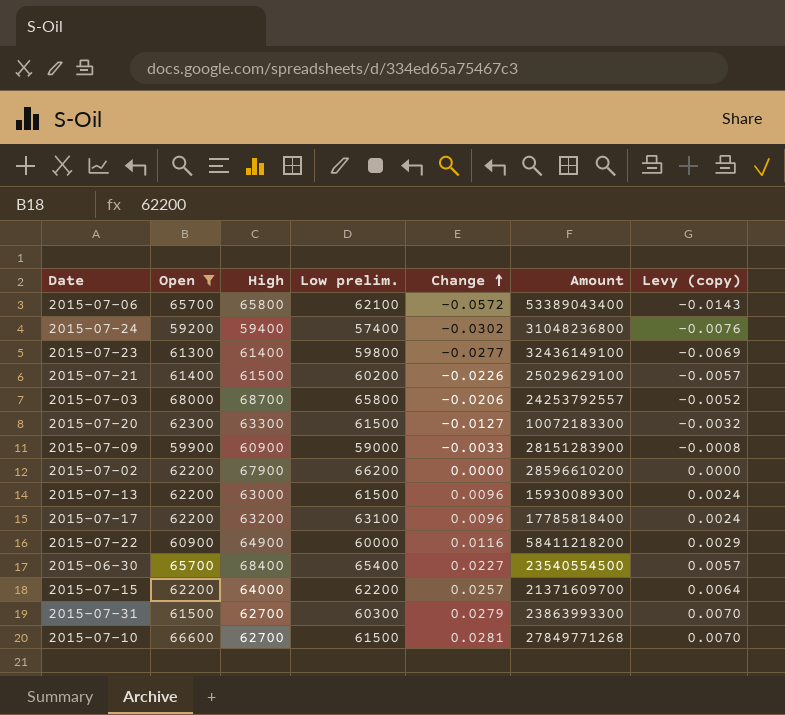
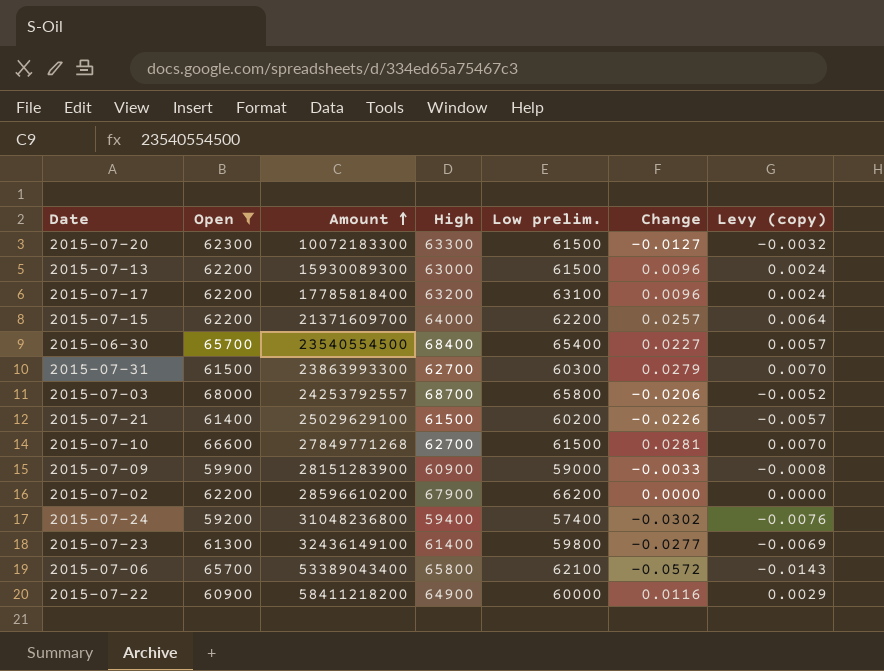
row order: Change ascending -> Amount ascending
column Amount | position: 6 -> 3

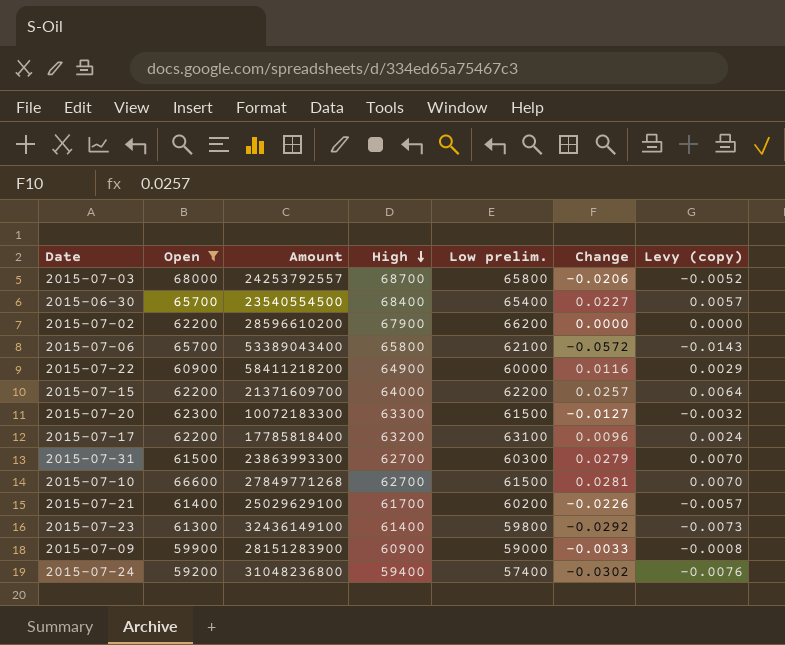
row order: Amount ascending -> High descending
row 2015-07-13: 62200 | 15930089300 | 63000 | 61500 | 0.0096 | 0.0024 -> none
2015-07-21 | High: 61500 -> 61700
2015-07-23 | Change: -0.0277 -> -0.0292
2015-07-23 | Levy (copy): -0.0069 -> -0.0073

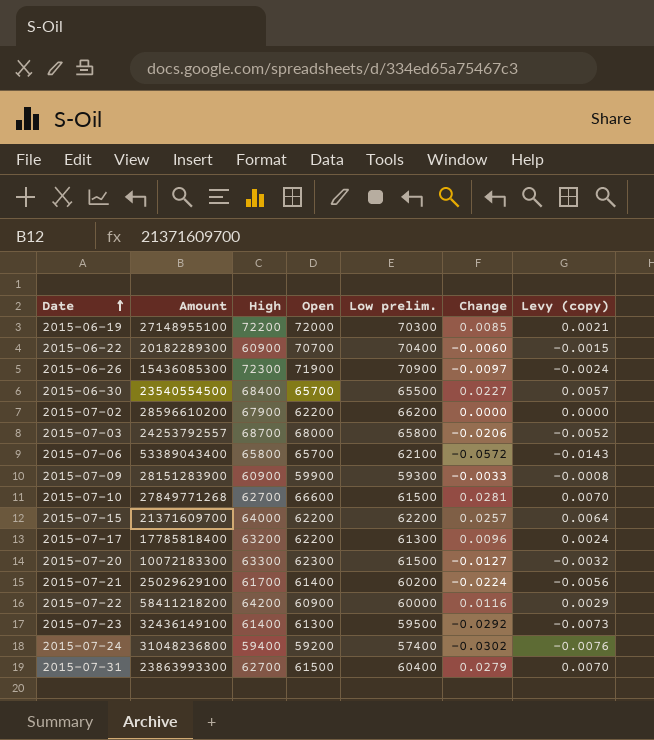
filter: Open <= 68000 -> none
row order: High descending -> Date ascending
column Open | position: 2 -> 4
2015-06-30 | Low prelim.: 65400 -> 65500
2015-07-09 | Low prelim.: 59000 -> 59300
2015-07-17 | Low prelim.: 63100 -> 61300
2015-07-21 | Change: -0.0226 -> -0.0224
2015-07-21 | Levy (copy): -0.0057 -> -0.0056
2015-07-22 | High: 64900 -> 64200
2015-07-23 | Low prelim.: 59800 -> 59500
2015-07-31 | Low prelim.: 60300 -> 60400

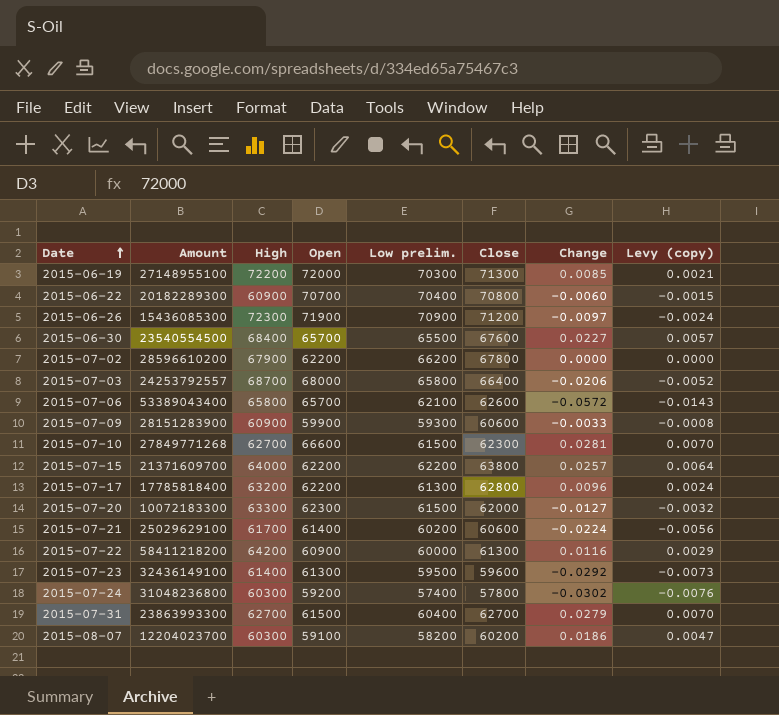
column Close | position: none -> 6
2015-07-24 | High: 59400 -> 60300
row 2015-08-07: none -> 12204023700 | 60300 | 59100 | 58200 | 60200 | 0.0186 | 0.0047

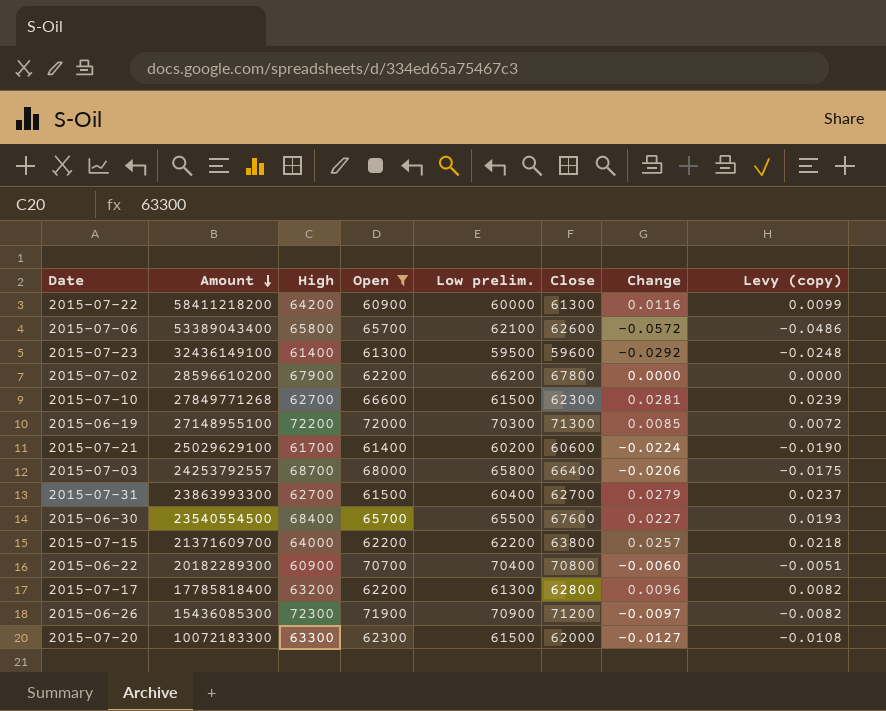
filter: none -> Open >= 60900
row order: Date ascending -> Amount descending
column Levy (copy) | formula: [Change] * 0.25 -> [Change] * 0.85

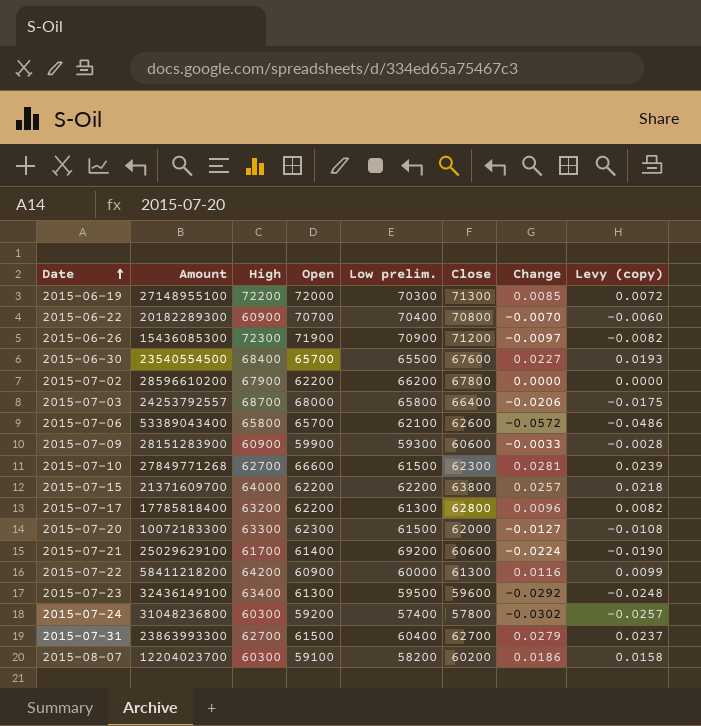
filter: Open >= 60900 -> none
row order: Amount descending -> Date ascending
2015-06-22 | Change: -0.0060 -> -0.0070
2015-06-22 | Levy (copy): -0.0051 -> -0.0060
2015-07-21 | Low prelim.: 60200 -> 69200
2015-07-23 | High: 61400 -> 63400

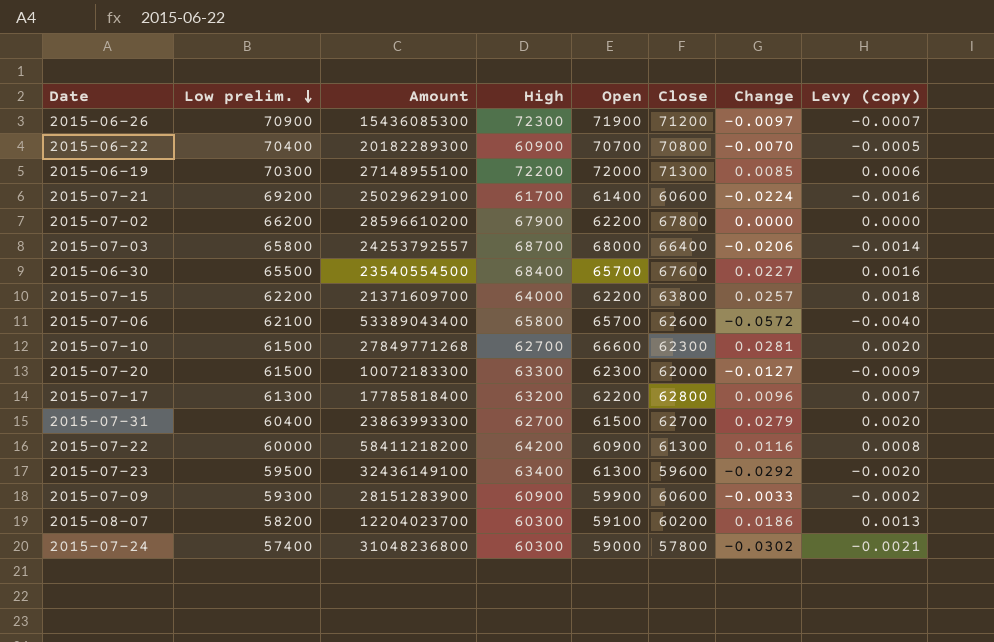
row order: Date ascending -> Low prelim. descending
column Low prelim. | position: 5 -> 2
column Levy (copy) | formula: [Change] * 0.85 -> [Change] * 0.07
2015-07-24 | Open: 59200 -> 59000

